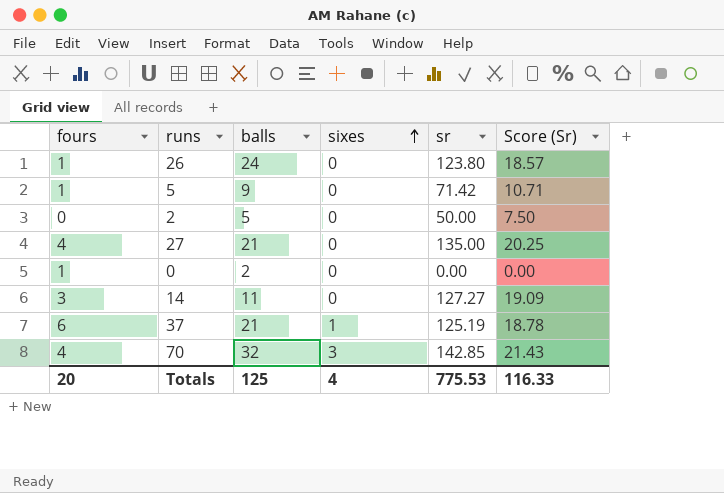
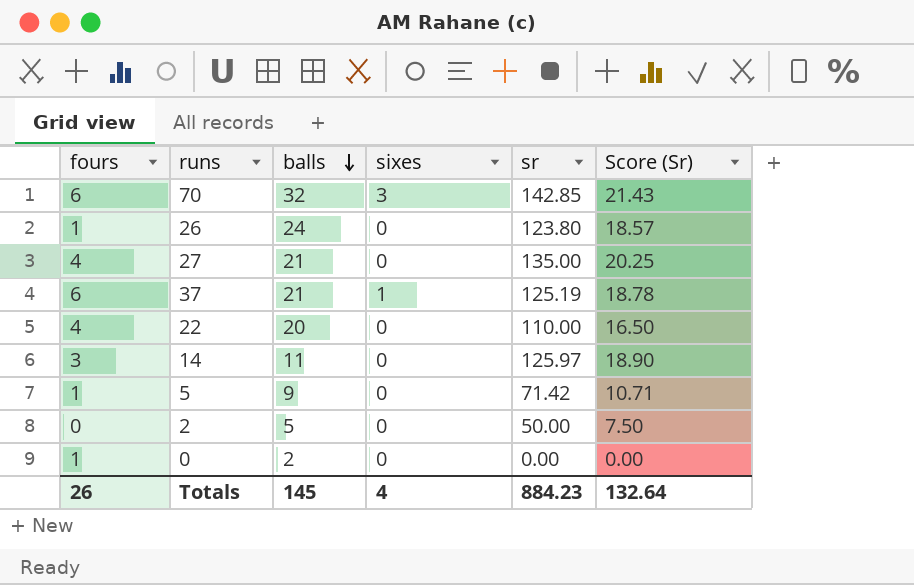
row order: sixes ascending -> balls descending
70 | fours: 4 -> 6
row 22: none -> 4 | 20 | 0 | 110.00 | 16.50
14 | sr: 127.27 -> 125.97
14 | Score (Sr): 19.09 -> 18.90
Totals | fours: 20 -> 26
Totals | balls: 125 -> 145
Totals | sr: 775.53 -> 884.23
Totals | Score (Sr): 116.33 -> 132.64

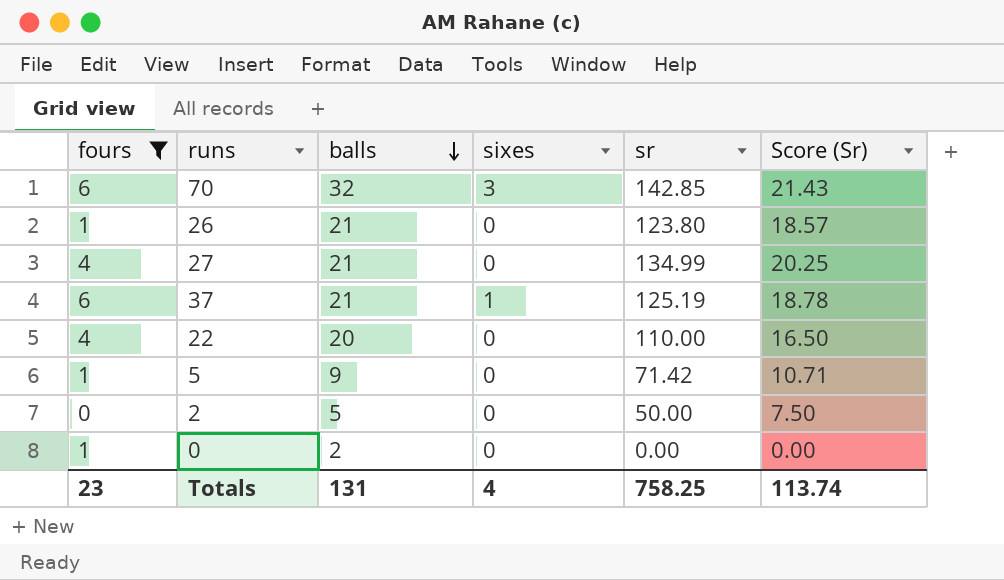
filter: none -> fours != 3
26 | balls: 24 -> 21
27 | sr: 135.00 -> 134.99
Totals | fours: 26 -> 23
Totals | balls: 145 -> 131
Totals | sr: 884.23 -> 758.25
Totals | Score (Sr): 132.64 -> 113.74

